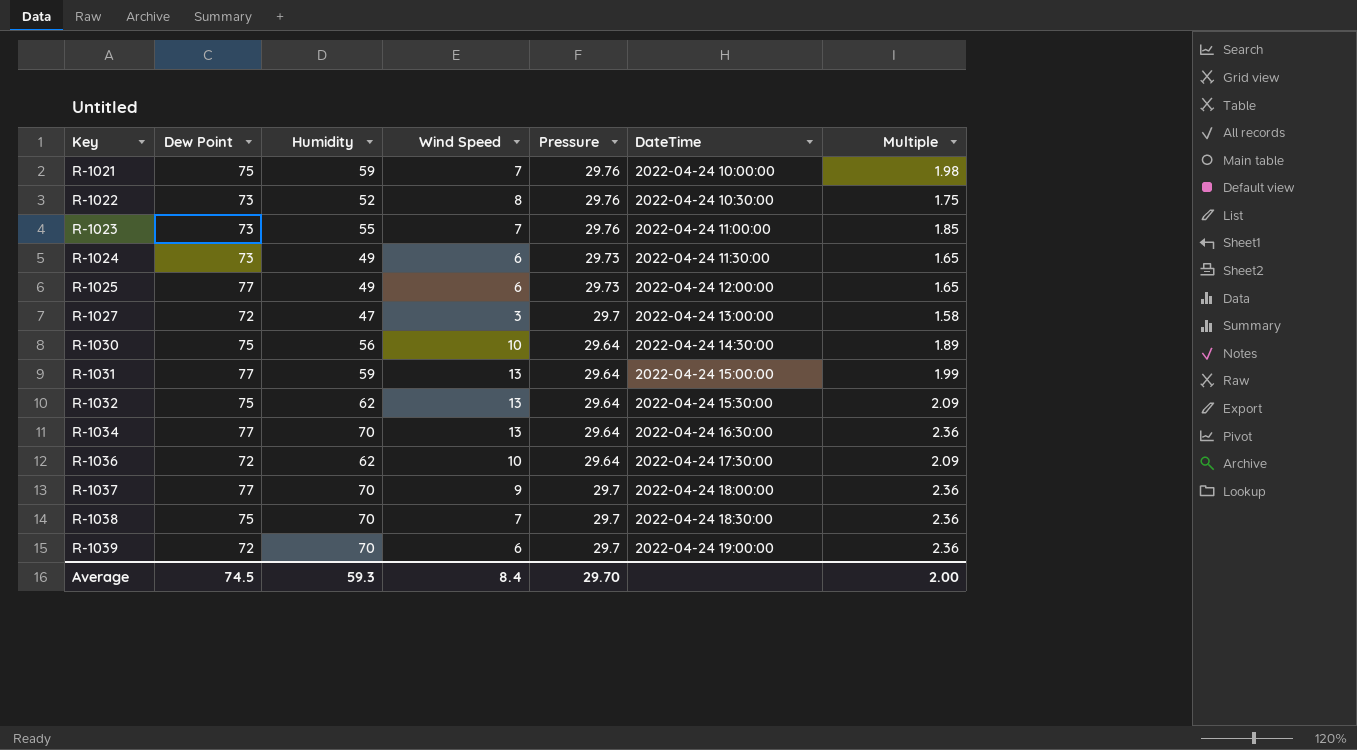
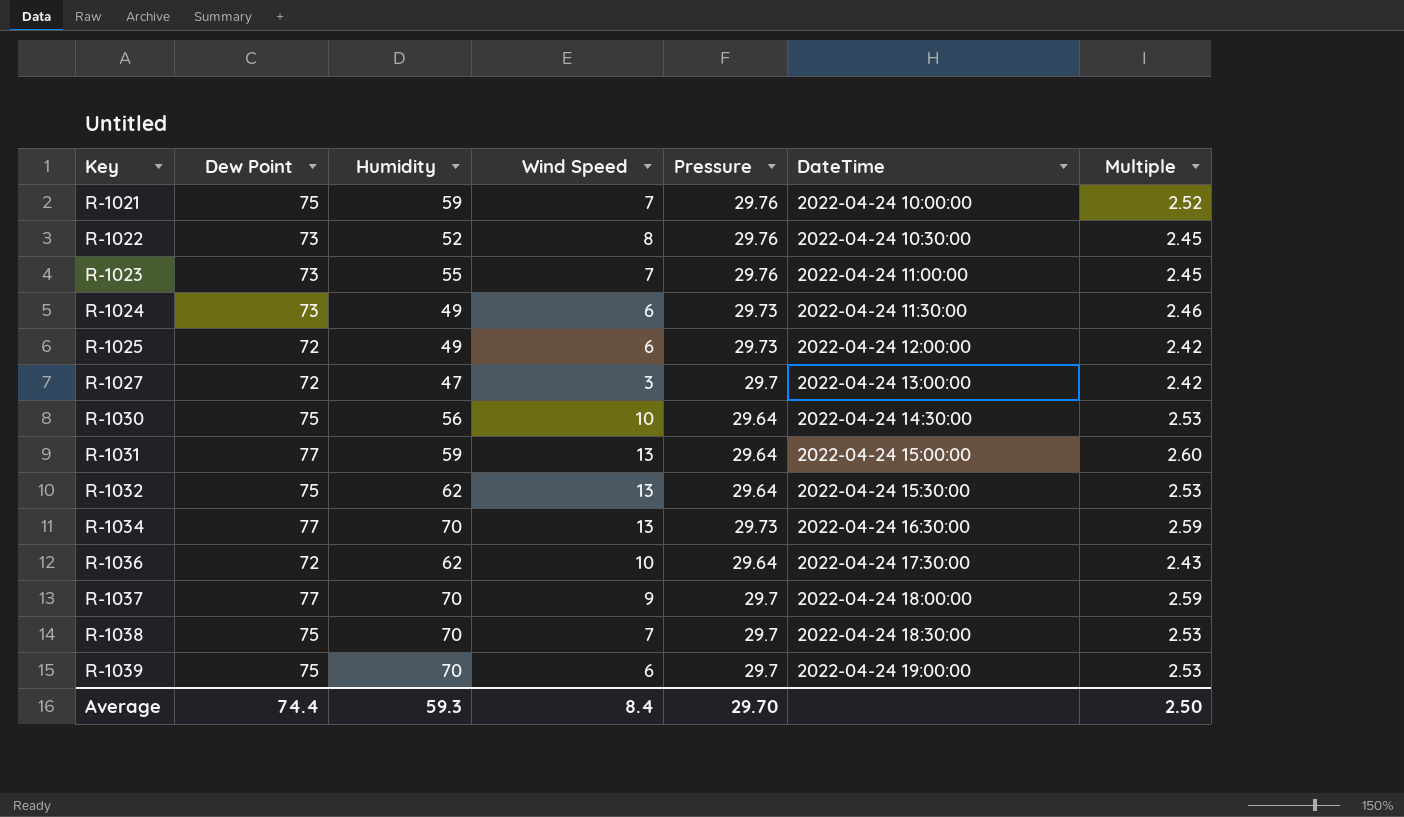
column Multiple | formula: [Humidity] / [Pressure] -> [Dew Point] / [Pressure]
R-1025 | Dew Point: 77 -> 72
R-1034 | Pressure: 29.64 -> 29.73
R-1039 | Dew Point: 72 -> 75
Average | Dew Point: 74.5 -> 74.4
Average | Multiple: 2.00 -> 2.50

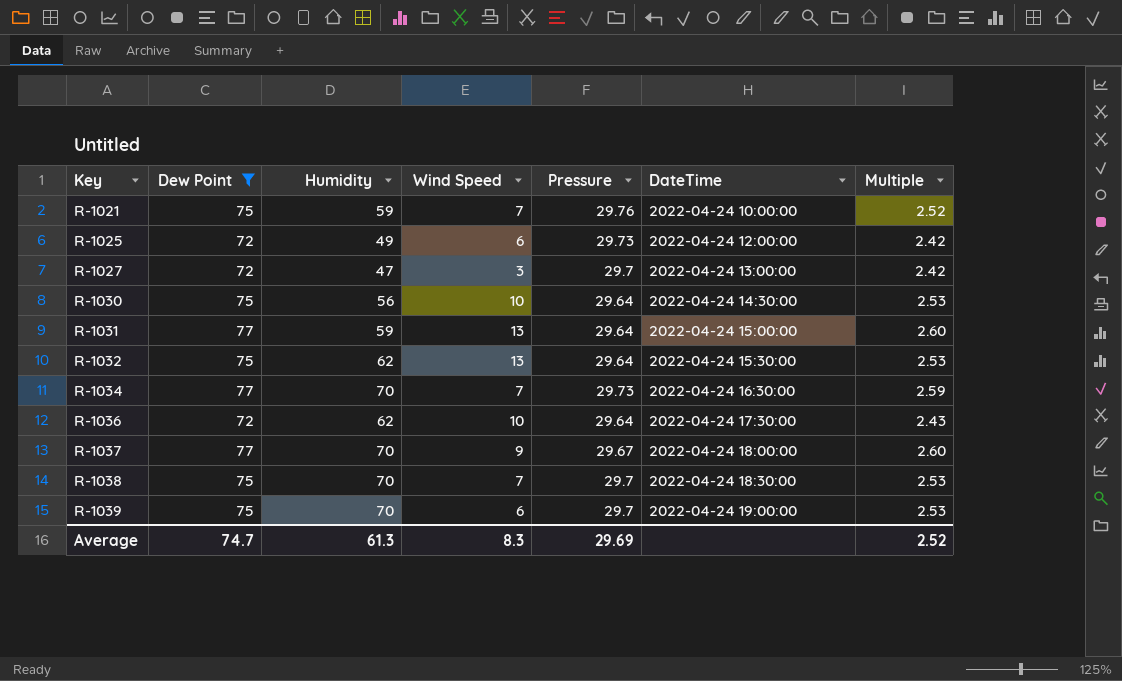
filter: none -> Dew Point != 73
R-1034 | Wind Speed: 13 -> 7
R-1037 | Pressure: 29.7 -> 29.67
R-1037 | Multiple: 2.59 -> 2.60
Average | Dew Point: 74.4 -> 74.7
Average | Humidity: 59.3 -> 61.3
Average | Wind Speed: 8.4 -> 8.3
Average | Pressure: 29.70 -> 29.69
Average | Multiple: 2.50 -> 2.52

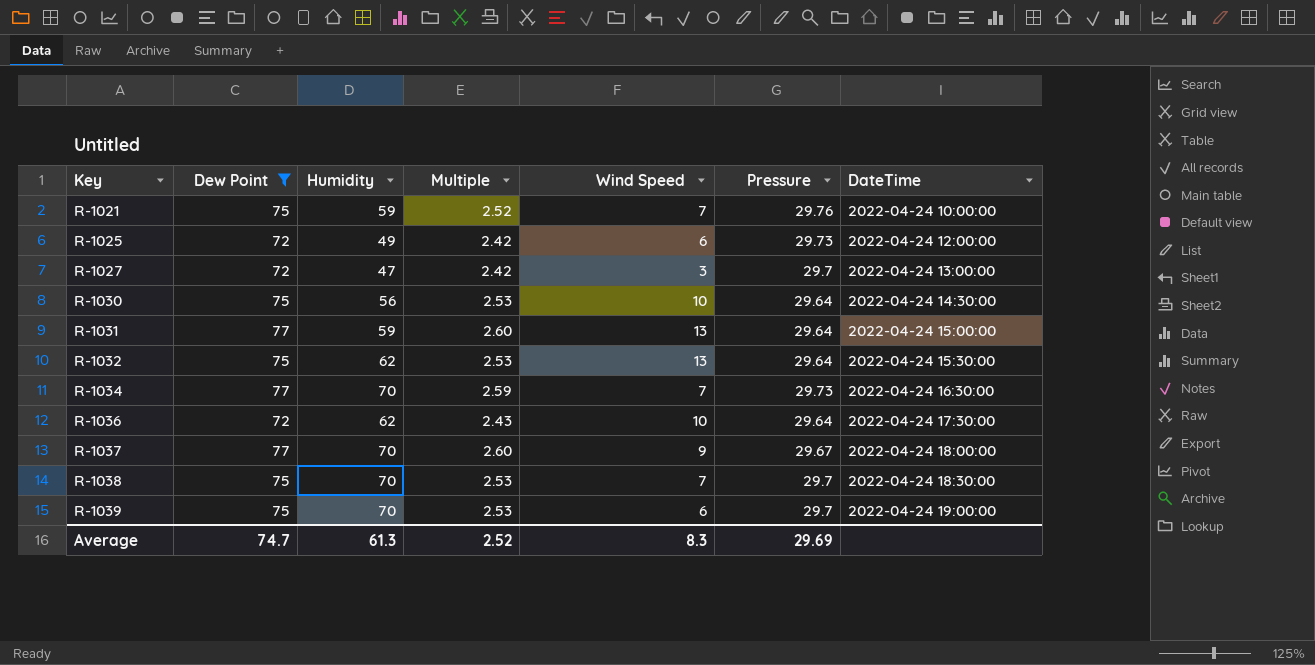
column Multiple | position: 7 -> 4

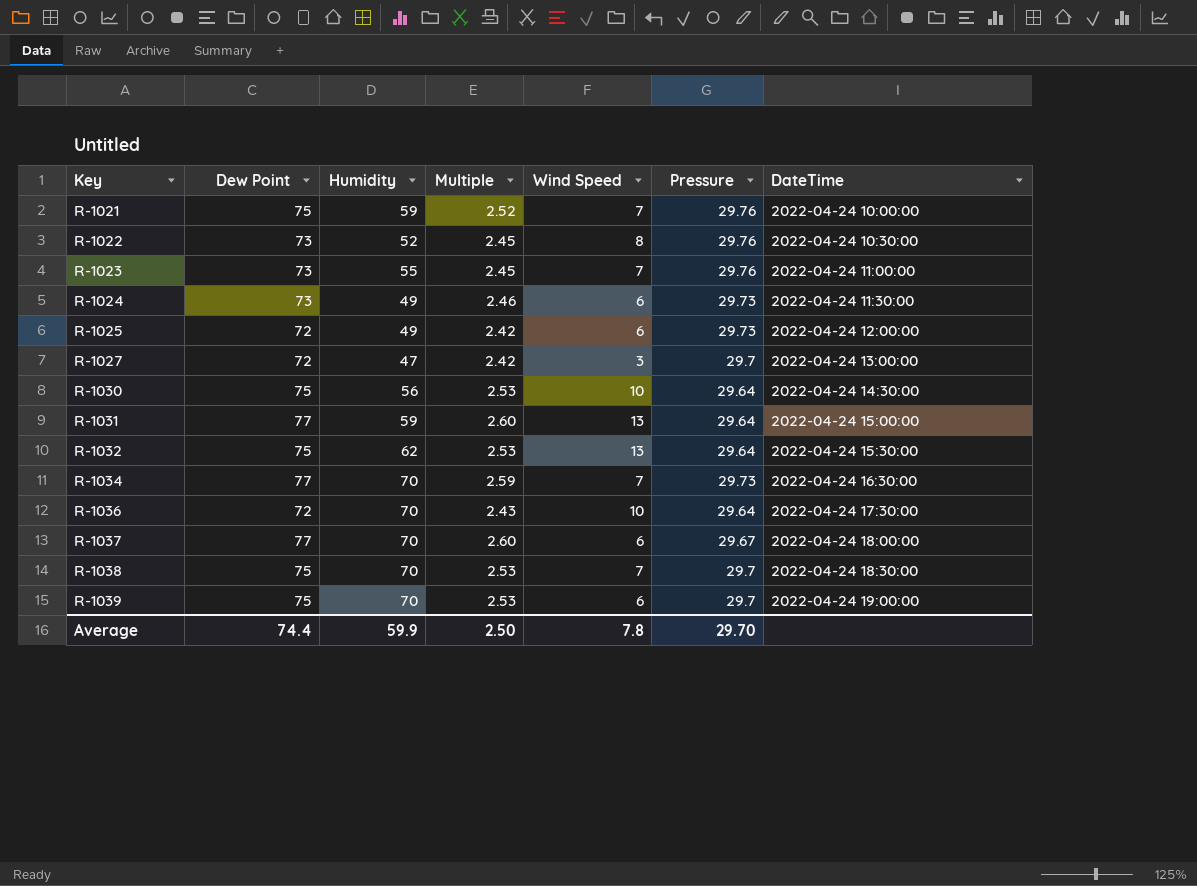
filter: Dew Point != 73 -> none
R-1036 | Humidity: 62 -> 70
R-1037 | Wind Speed: 9 -> 6
Average | Dew Point: 74.7 -> 74.4
Average | Humidity: 61.3 -> 59.9
Average | Multiple: 2.52 -> 2.50
Average | Wind Speed: 8.3 -> 7.8
Average | Pressure: 29.69 -> 29.70

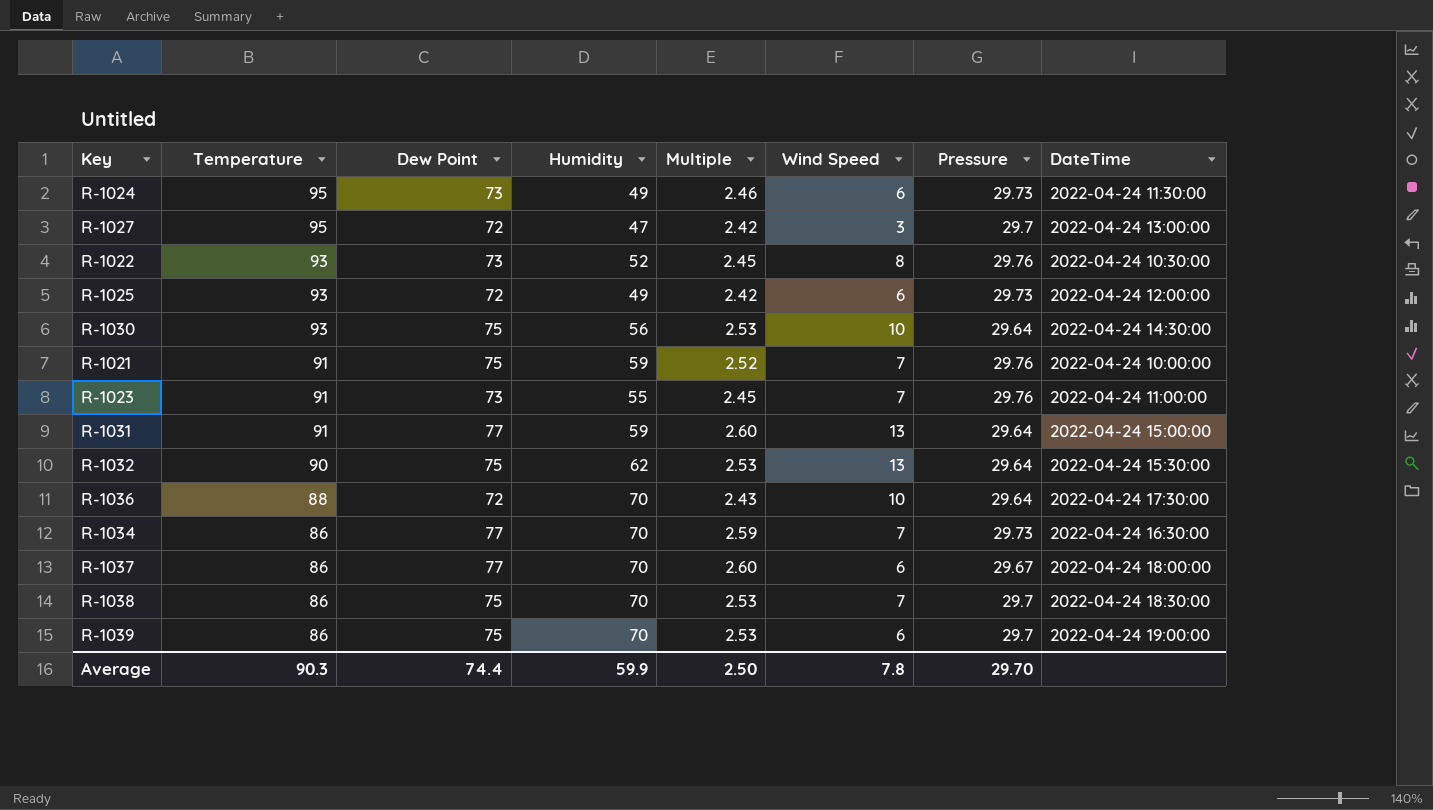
row order: Key ascending -> Temperature descending
column Temperature | position: none -> 2

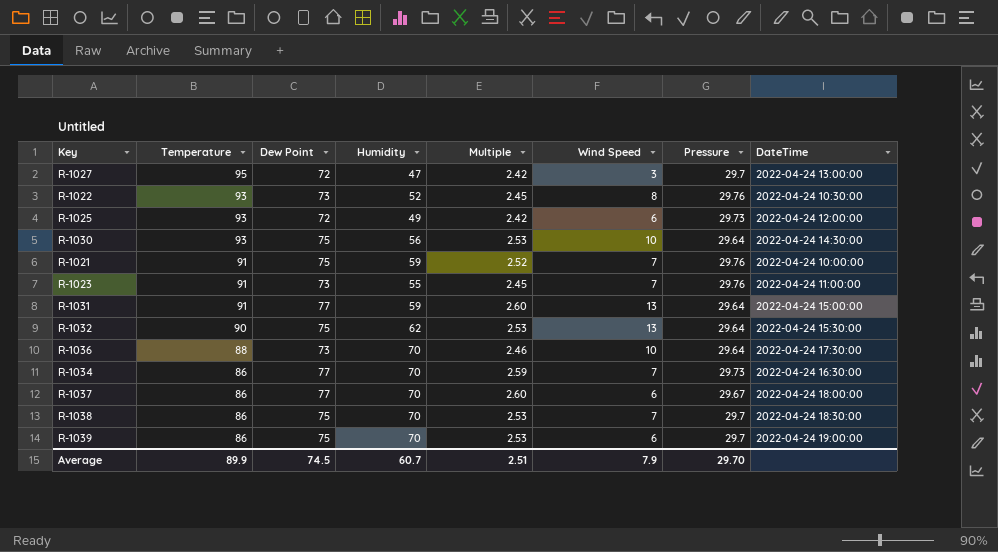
row R-1024: 95 | 73 | 49 | 2.46 | 6 | 29.73 | 2022-04-24 11:30:00 -> none
R-1036 | Dew Point: 72 -> 73
R-1036 | Multiple: 2.43 -> 2.46
Average | Temperature: 90.3 -> 89.9
Average | Dew Point: 74.4 -> 74.5
Average | Humidity: 59.9 -> 60.7
Average | Multiple: 2.50 -> 2.51
Average | Wind Speed: 7.8 -> 7.9

